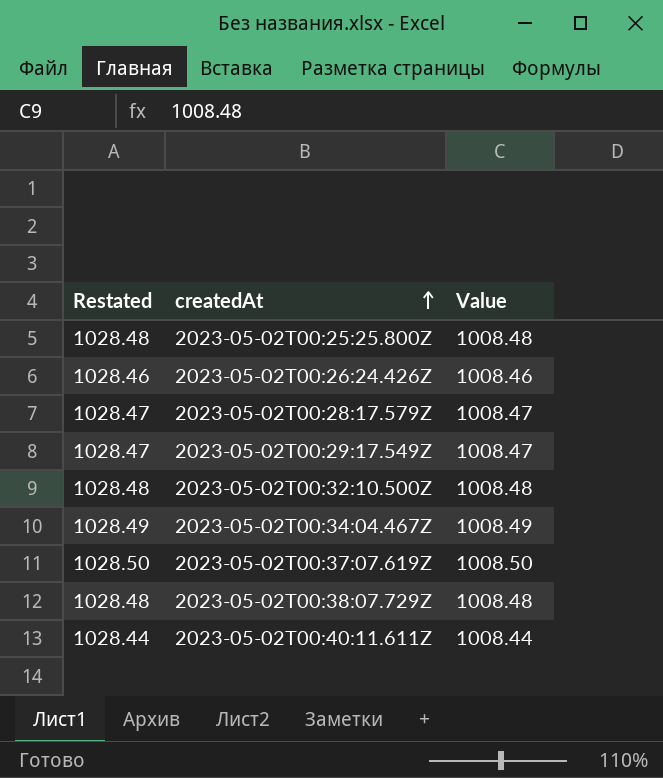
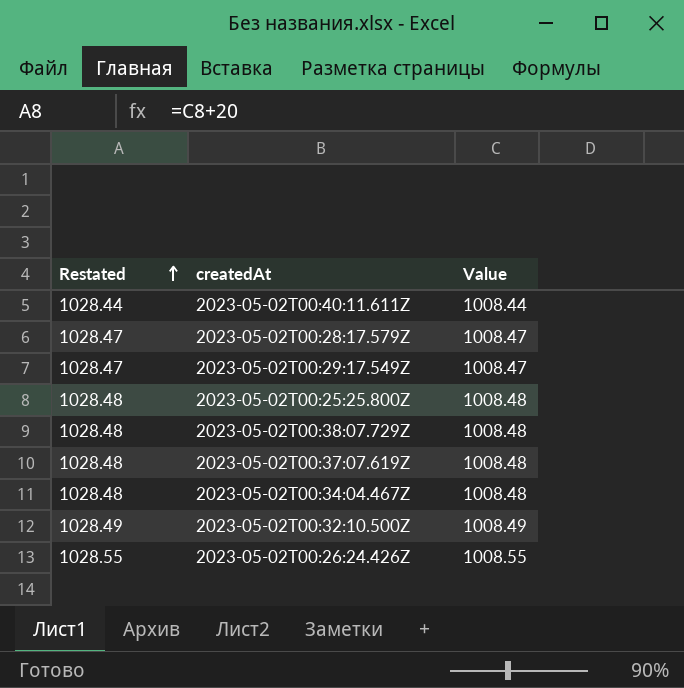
row order: createdAt ascending -> Restated ascending
2023-05-02T00:37:07.619Z | Restated: 1028.50 -> 1028.48
2023-05-02T00:37:07.619Z | Value: 1008.50 -> 1008.48
2023-05-02T00:34:04.467Z | Restated: 1028.49 -> 1028.48
2023-05-02T00:34:04.467Z | Value: 1008.49 -> 1008.48
2023-05-02T00:32:10.500Z | Restated: 1028.48 -> 1028.49
2023-05-02T00:32:10.500Z | Value: 1008.48 -> 1008.49
2023-05-02T00:26:24.426Z | Restated: 1028.46 -> 1028.55
2023-05-02T00:26:24.426Z | Value: 1008.46 -> 1008.55

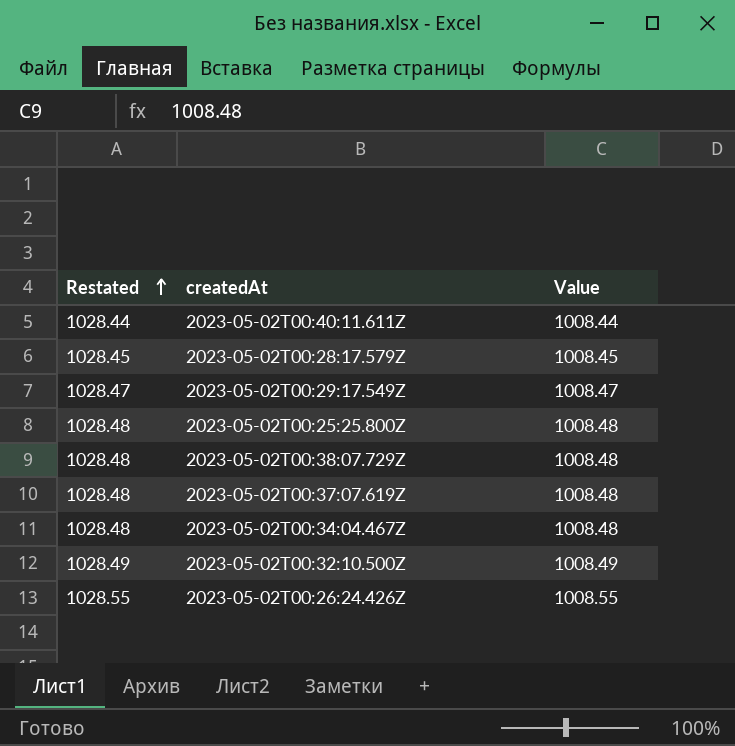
2023-05-02T00:28:17.579Z | Restated: 1028.47 -> 1028.45
2023-05-02T00:28:17.579Z | Value: 1008.47 -> 1008.45

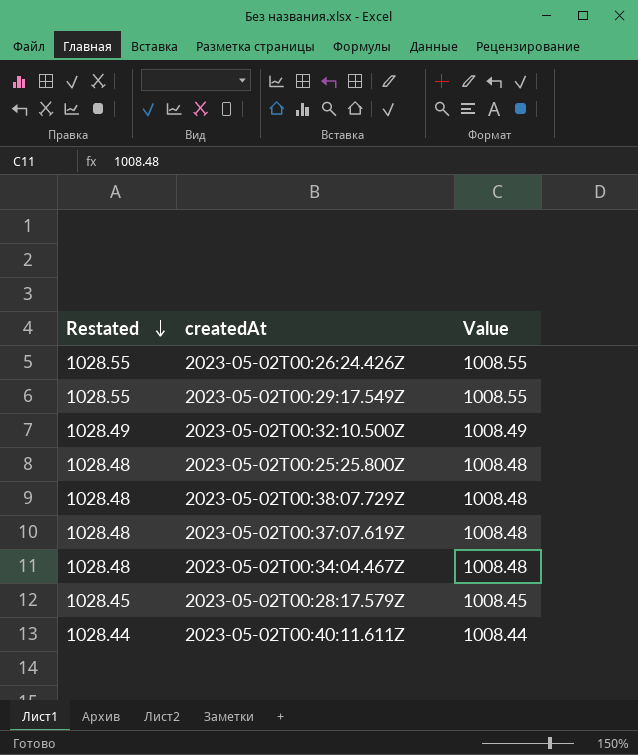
row order: Restated ascending -> Restated descending
2023-05-02T00:29:17.549Z | Restated: 1028.47 -> 1028.55
2023-05-02T00:29:17.549Z | Value: 1008.47 -> 1008.55

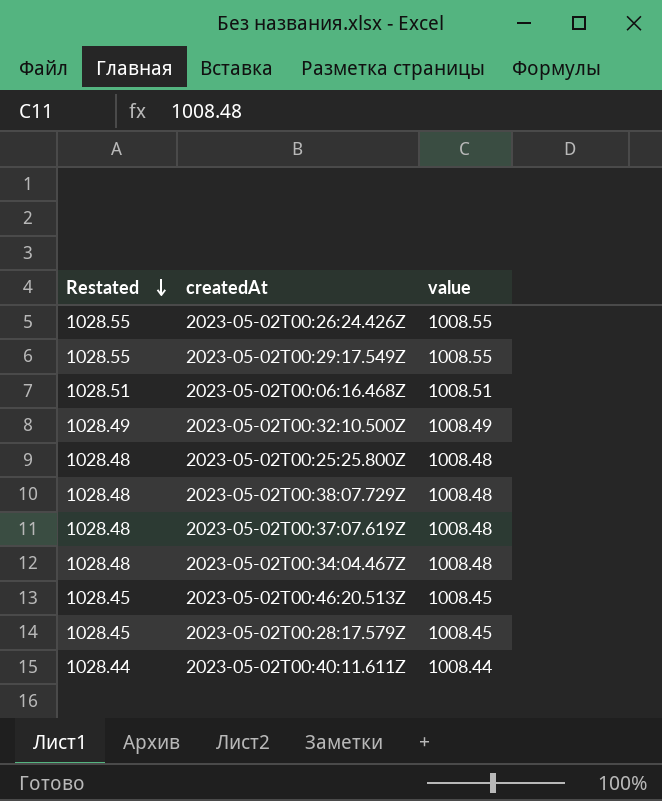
column name: Value -> value
row 2023-05-02T00:06:16.468Z: none -> 1028.51 | 1008.51
row 2023-05-02T00:46:20.513Z: none -> 1028.45 | 1008.45

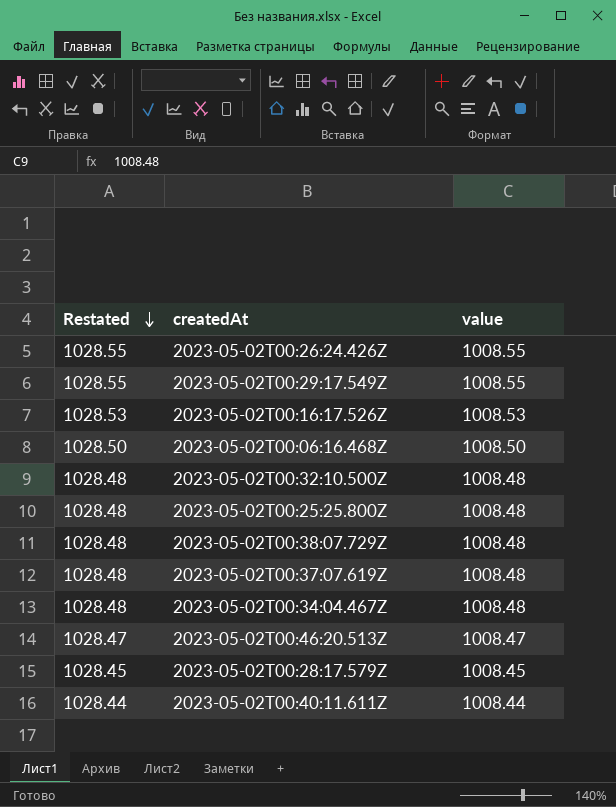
row 2023-05-02T00:16:17.526Z: none -> 1028.53 | 1008.53
2023-05-02T00:06:16.468Z | Restated: 1028.51 -> 1028.50
2023-05-02T00:06:16.468Z | value: 1008.51 -> 1008.50
2023-05-02T00:32:10.500Z | Restated: 1028.49 -> 1028.48
2023-05-02T00:32:10.500Z | value: 1008.49 -> 1008.48
2023-05-02T00:46:20.513Z | Restated: 1028.45 -> 1028.47
2023-05-02T00:46:20.513Z | value: 1008.45 -> 1008.47

